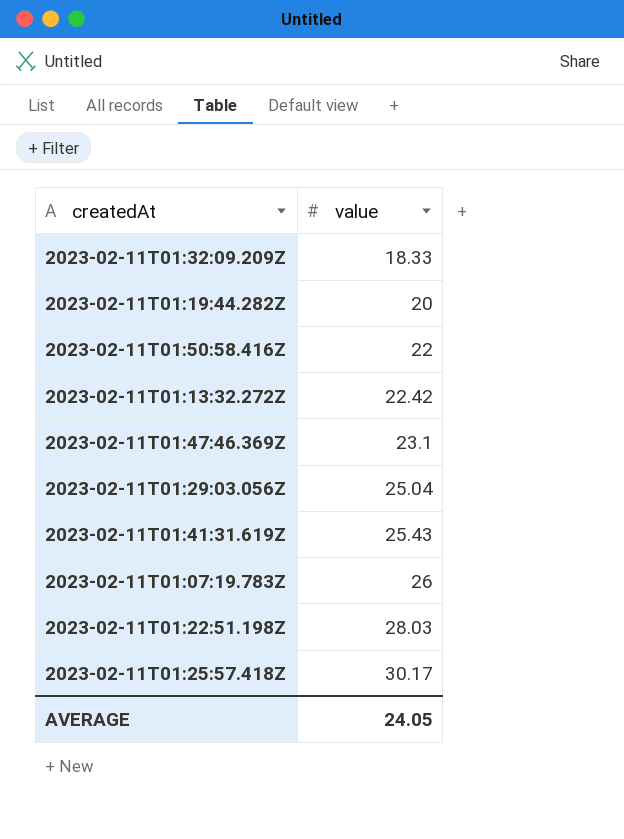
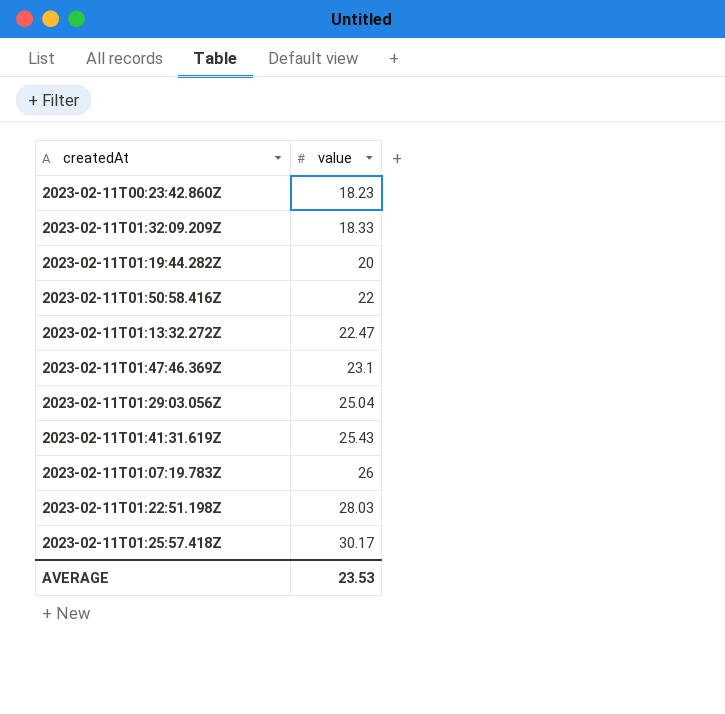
row 2023-02-11T00:23:42.860Z: none -> 18.23
2023-02-11T01:13:32.272Z | value: 22.42 -> 22.47
AVERAGE | value: 24.05 -> 23.53

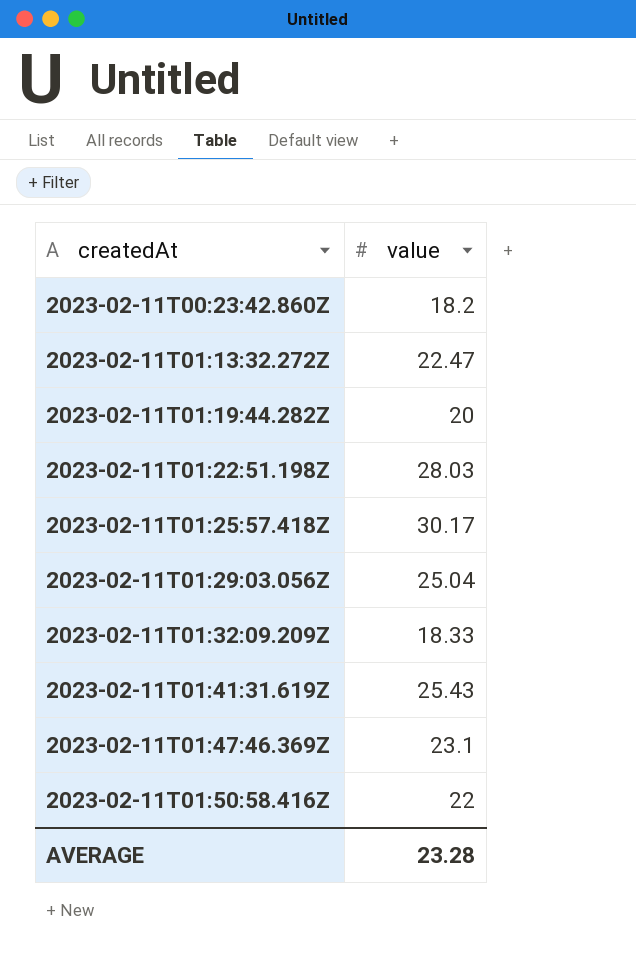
row order: value ascending -> createdAt ascending
row 2023-02-11T01:07:19.783Z: 26 -> none
2023-02-11T00:23:42.860Z | value: 18.23 -> 18.2
AVERAGE | value: 23.53 -> 23.28

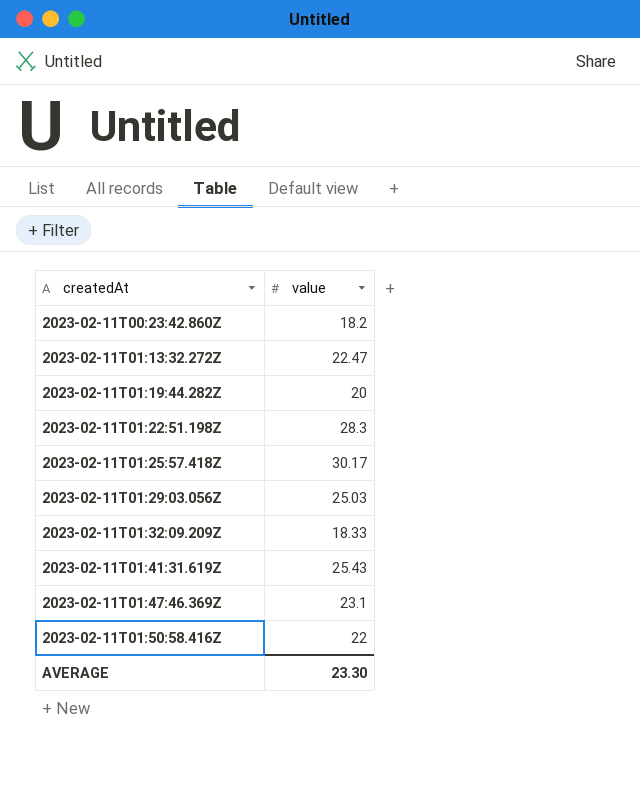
2023-02-11T01:22:51.198Z | value: 28.03 -> 28.3
2023-02-11T01:29:03.056Z | value: 25.04 -> 25.03
AVERAGE | value: 23.28 -> 23.30

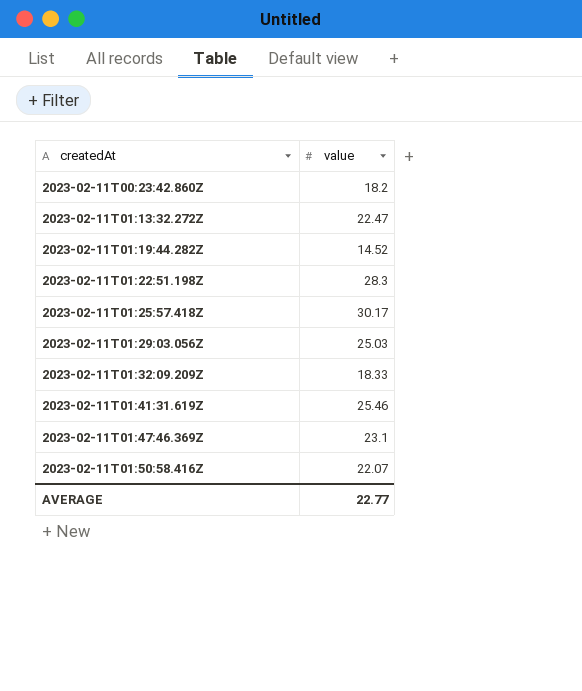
2023-02-11T01:19:44.282Z | value: 20 -> 14.52
2023-02-11T01:41:31.619Z | value: 25.43 -> 25.46
2023-02-11T01:50:58.416Z | value: 22 -> 22.07
AVERAGE | value: 23.30 -> 22.77

